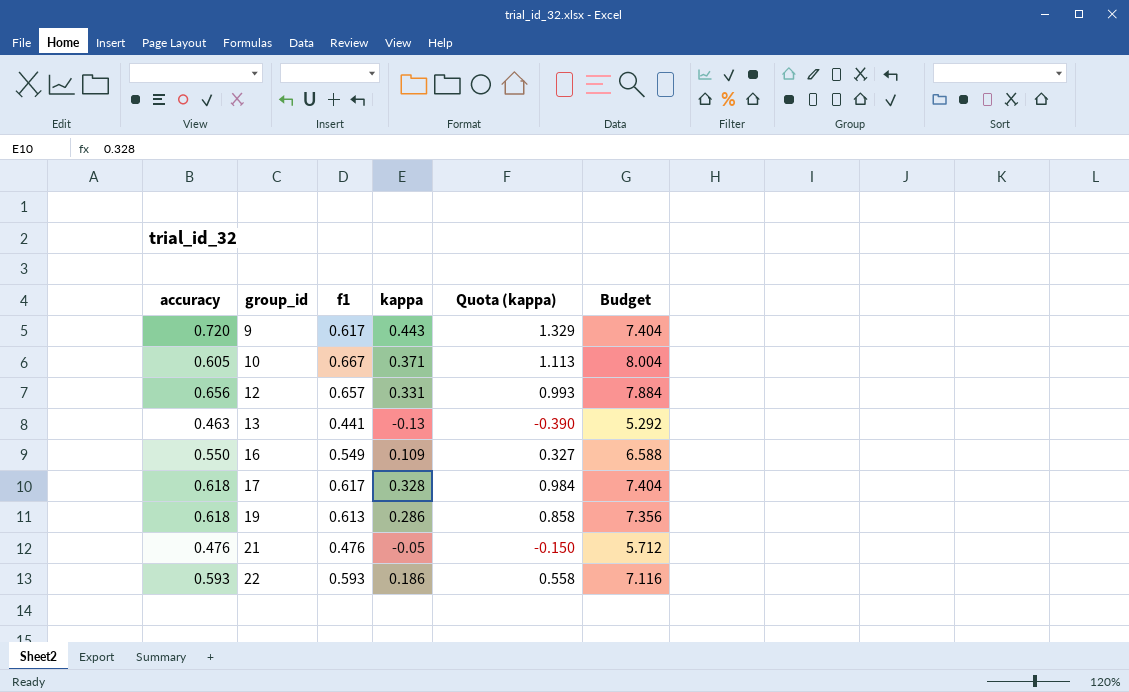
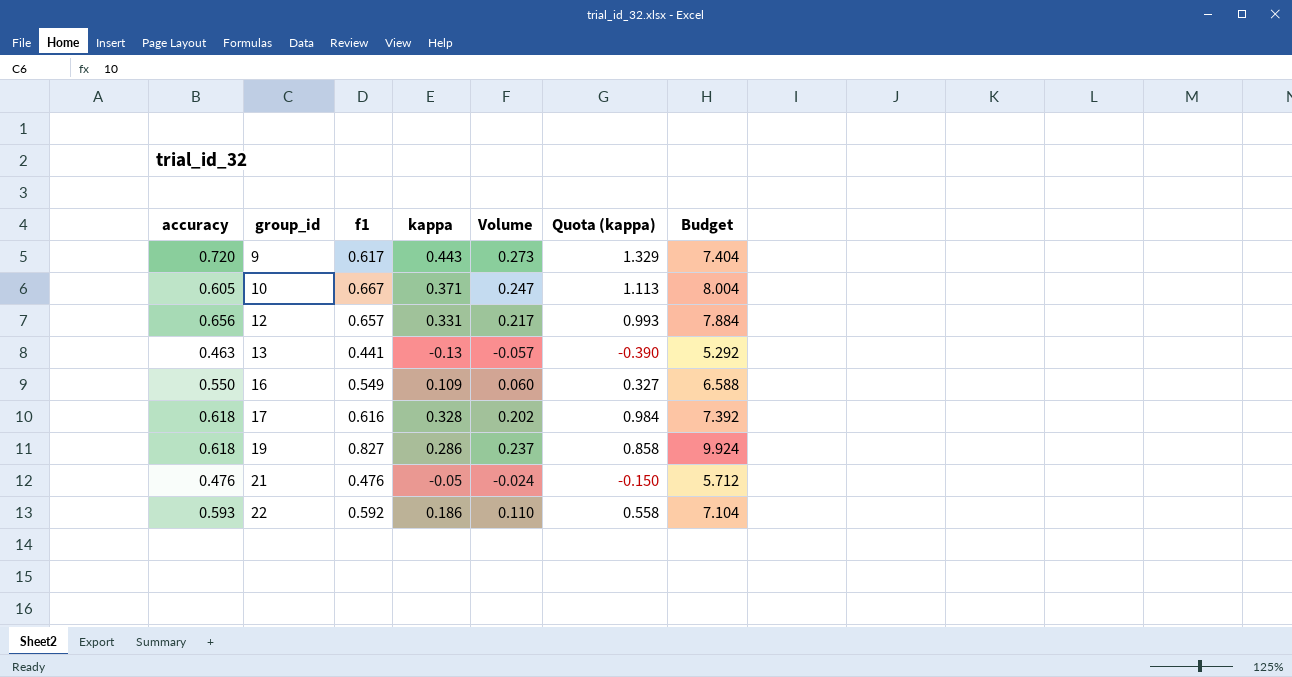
column Volume | formula: none -> [f1] * [kappa]
17 | f1: 0.617 -> 0.616
17 | Budget: 7.404 -> 7.392
19 | f1: 0.613 -> 0.827
19 | Budget: 7.356 -> 9.924
22 | f1: 0.593 -> 0.592
22 | Budget: 7.116 -> 7.104

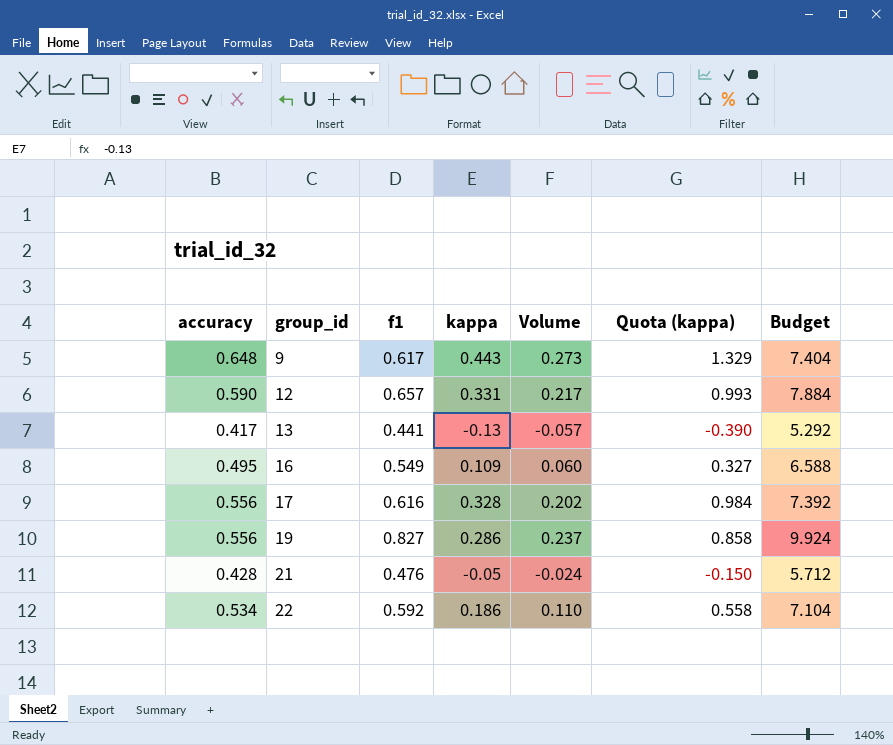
row 10: 0.605 | 0.667 | 0.371 | 0.247 | 1.113 | 8.004 -> none
9 | accuracy: 0.720 -> 0.648
12 | accuracy: 0.656 -> 0.590
13 | accuracy: 0.463 -> 0.417
16 | accuracy: 0.550 -> 0.495
17 | accuracy: 0.618 -> 0.556
19 | accuracy: 0.618 -> 0.556
21 | accuracy: 0.476 -> 0.428
22 | accuracy: 0.593 -> 0.534

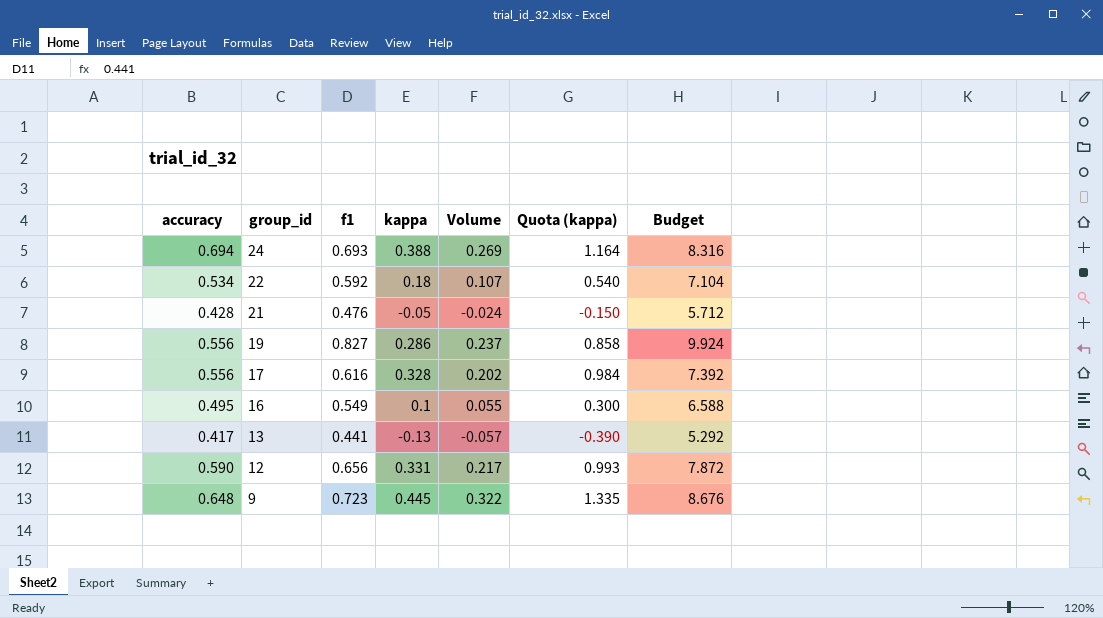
row order: group_id ascending -> group_id descending
row 24: none -> 0.694 | 0.693 | 0.388 | 0.269 | 1.164 | 8.316
22 | kappa: 0.186 -> 0.18
22 | Volume: 0.110 -> 0.107
22 | Quota (kappa): 0.558 -> 0.540
16 | kappa: 0.109 -> 0.1
16 | Volume: 0.060 -> 0.055
16 | Quota (kappa): 0.327 -> 0.300
12 | f1: 0.657 -> 0.656
12 | Budget: 7.884 -> 7.872
9 | f1: 0.617 -> 0.723
9 | kappa: 0.443 -> 0.445
9 | Volume: 0.273 -> 0.322
9 | Quota (kappa): 1.329 -> 1.335
9 | Budget: 7.404 -> 8.676

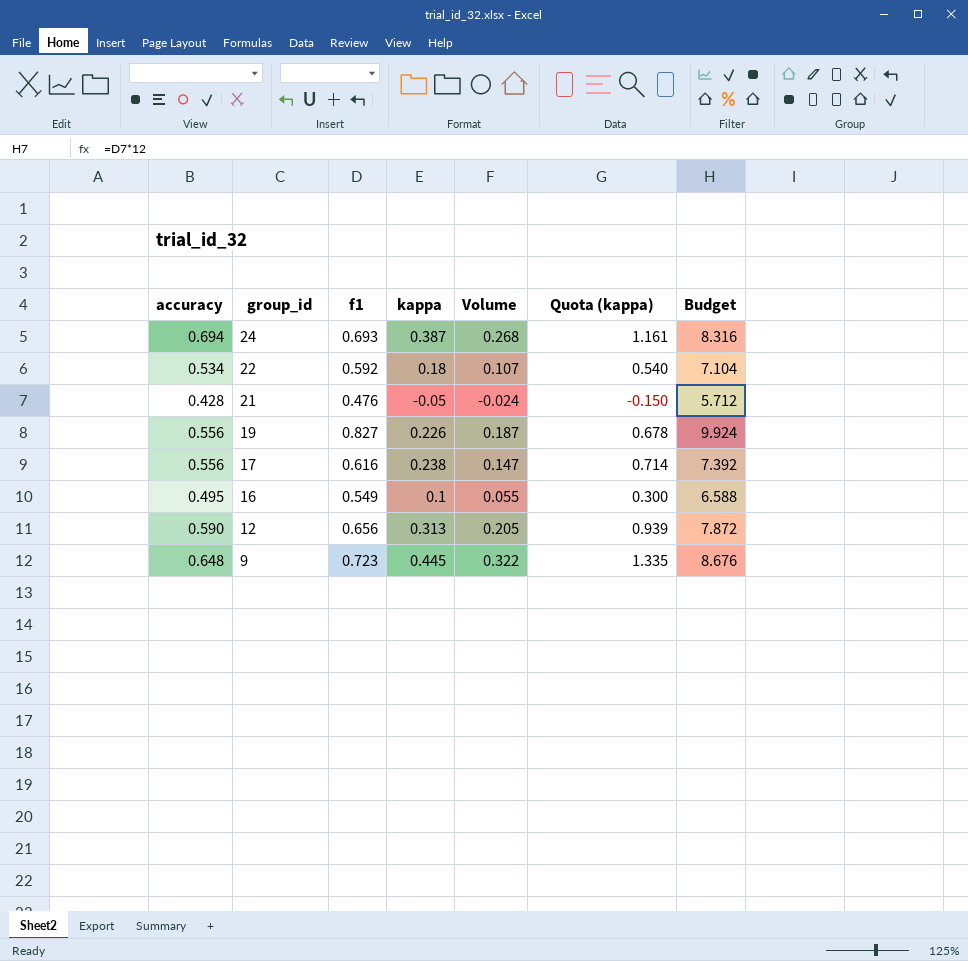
row 13: 0.417 | 0.441 | -0.13 | -0.057 | -0.390 | 5.292 -> none
24 | kappa: 0.388 -> 0.387
24 | Volume: 0.269 -> 0.268
24 | Quota (kappa): 1.164 -> 1.161
19 | kappa: 0.286 -> 0.226
19 | Volume: 0.237 -> 0.187
19 | Quota (kappa): 0.858 -> 0.678
17 | kappa: 0.328 -> 0.238
17 | Volume: 0.202 -> 0.147
17 | Quota (kappa): 0.984 -> 0.714
12 | kappa: 0.331 -> 0.313
12 | Volume: 0.217 -> 0.205
12 | Quota (kappa): 0.993 -> 0.939

